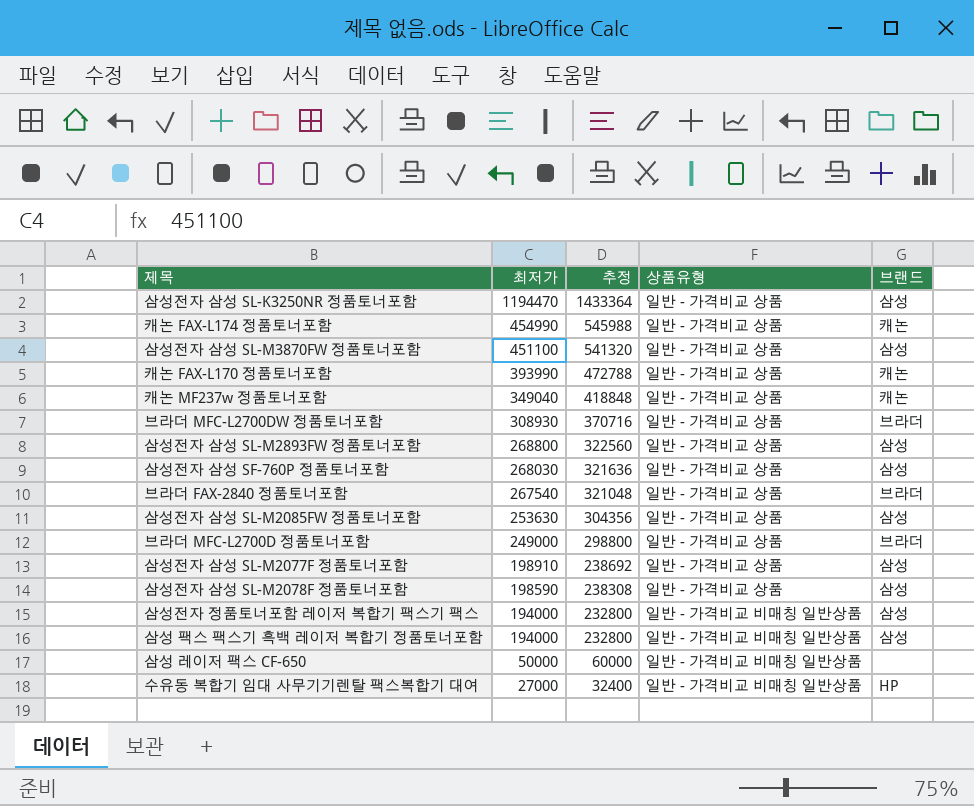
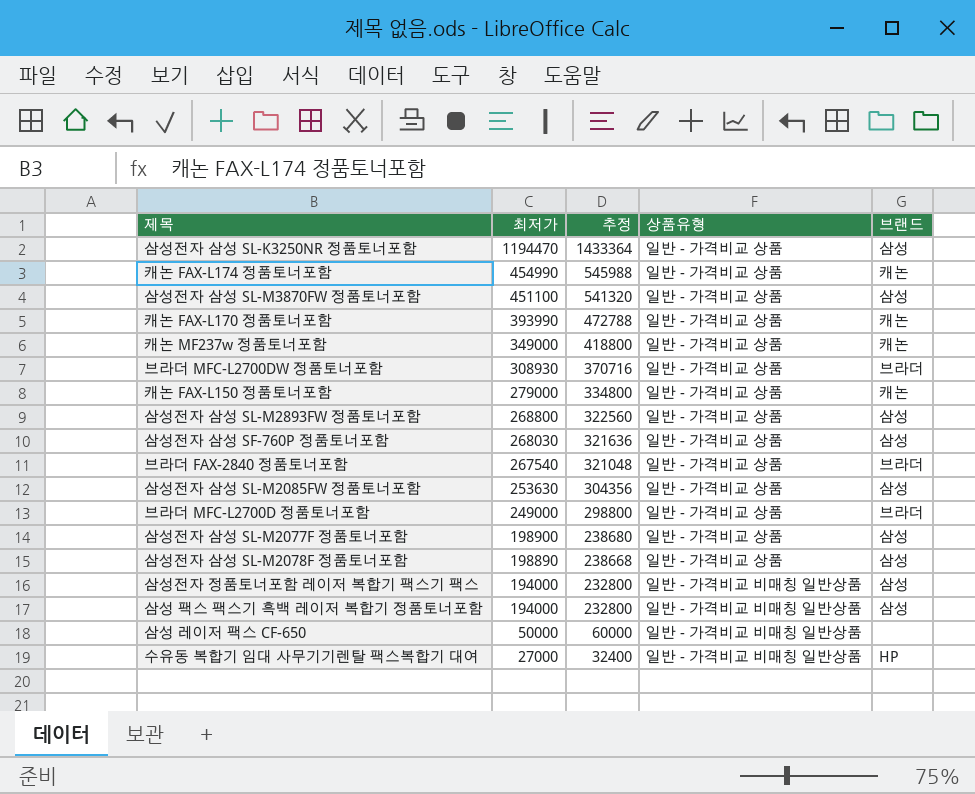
캐논 MF237w 정품토너포함 | 최저가: 349040 -> 349000
캐논 MF237w 정품토너포함 | 추정: 418848 -> 418800
row 캐논 FAX-L150 정품토너포함: none -> 279000 | 334800 | 일반 - 가격비교 상품 | 캐논
삼성전자 삼성 SL-M2077F 정품토너포함 | 최저가: 198910 -> 198900
삼성전자 삼성 SL-M2077F 정품토너포함 | 추정: 238692 -> 238680
삼성전자 삼성 SL-M2078F 정품토너포함 | 최저가: 198590 -> 198890
삼성전자 삼성 SL-M2078F 정품토너포함 | 추정: 238308 -> 238668

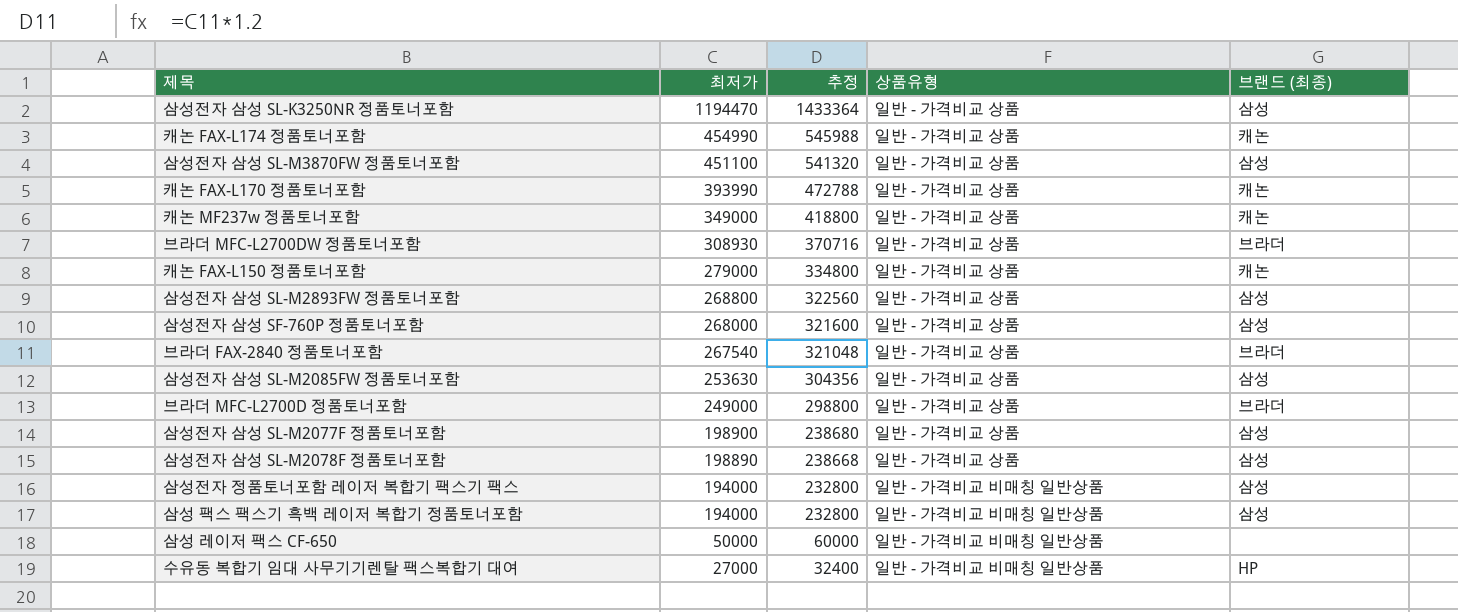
column name: 브랜드 -> 브랜드 (최종)
삼성전자 삼성 SF-760P 정품토너포함 | 최저가: 268030 -> 268000
삼성전자 삼성 SF-760P 정품토너포함 | 추정: 321636 -> 321600

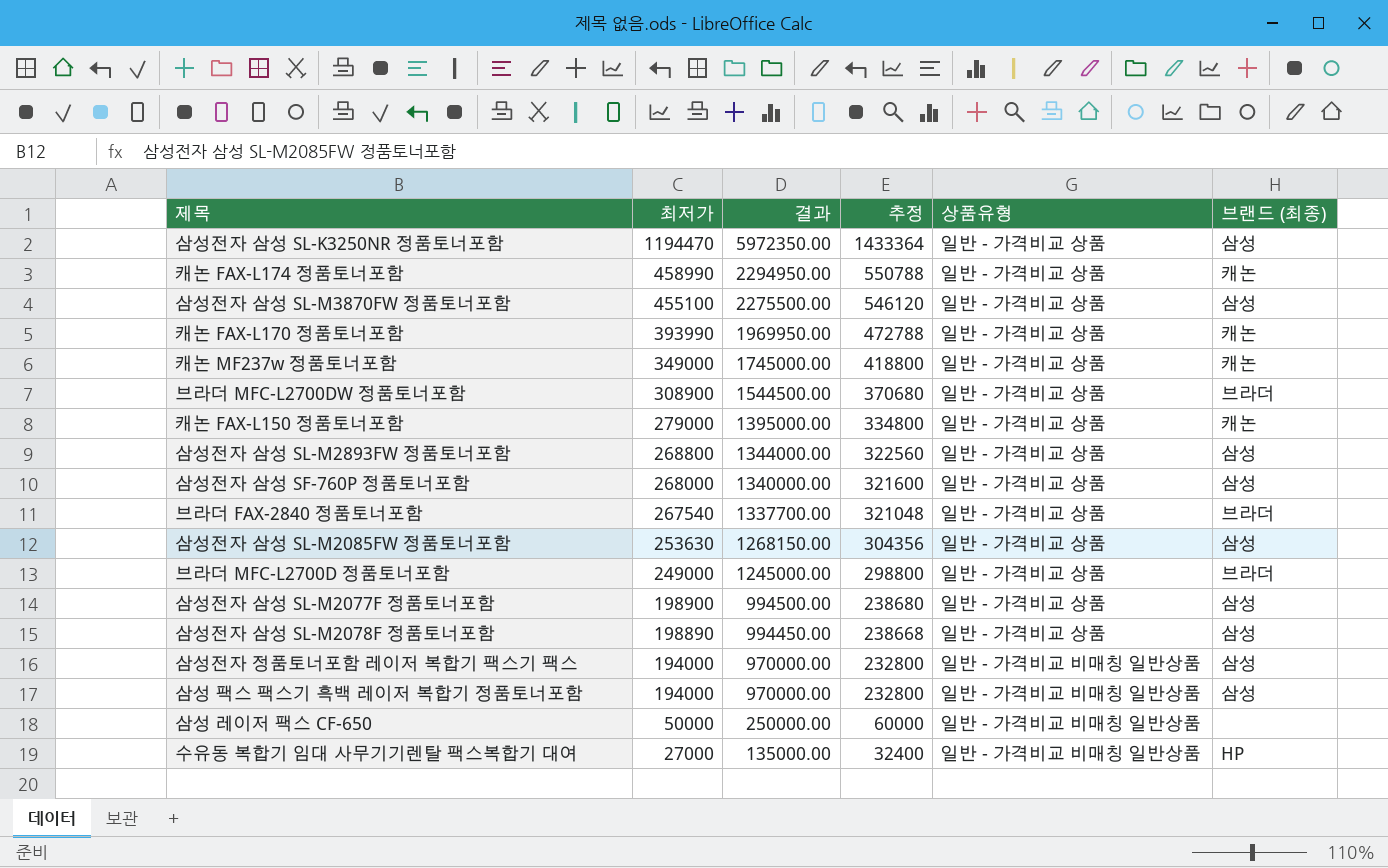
column 결과 | formula: none -> [최저가] * 5
캐논 FAX-L174 정품토너포함 | 최저가: 454990 -> 458990
캐논 FAX-L174 정품토너포함 | 추정: 545988 -> 550788
삼성전자 삼성 SL-M3870FW 정품토너포함 | 최저가: 451100 -> 455100
삼성전자 삼성 SL-M3870FW 정품토너포함 | 추정: 541320 -> 546120
브라더 MFC-L2700DW 정품토너포함 | 최저가: 308930 -> 308900
브라더 MFC-L2700DW 정품토너포함 | 추정: 370716 -> 370680

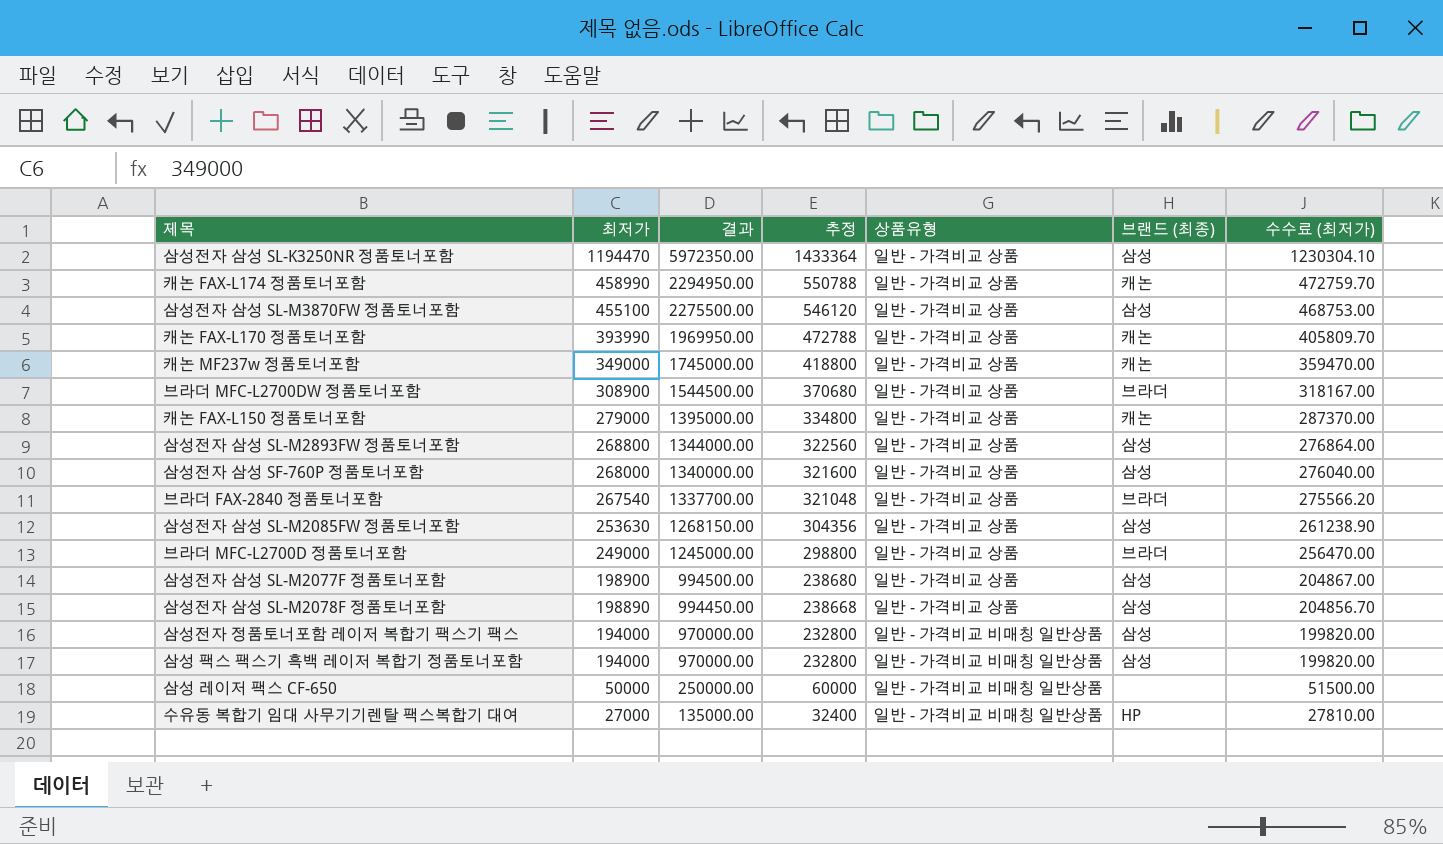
column 수수료 (최저가) | formula: none -> [최저가] * 1.03

